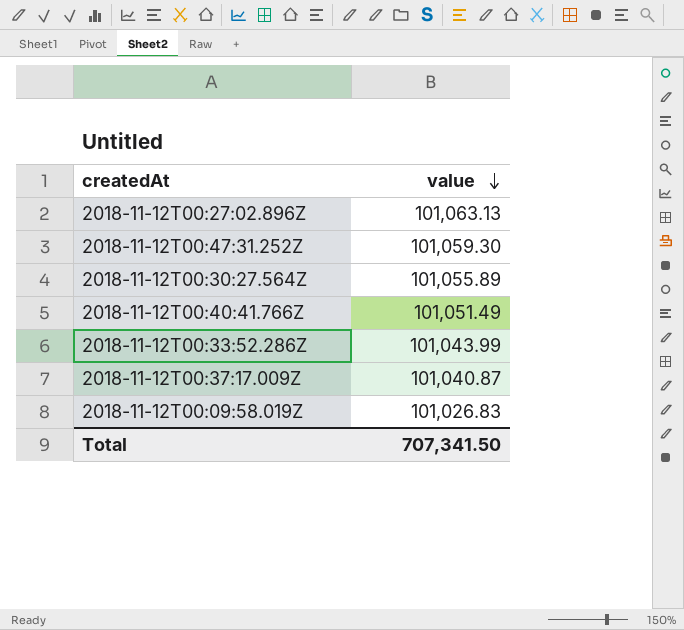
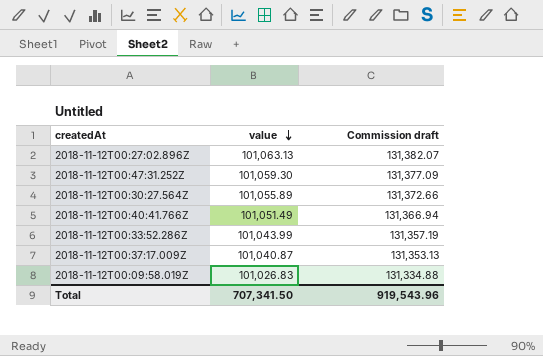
column Commission draft | formula: none -> [value] * 1.3

